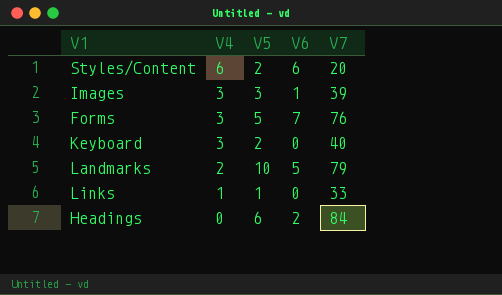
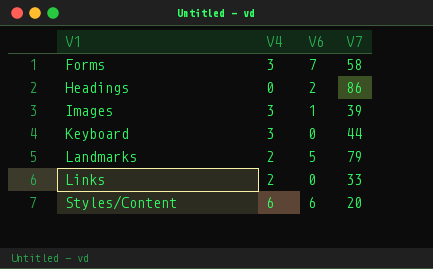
row order: V4 descending -> V1 ascending
column V5 | position: 3 -> none
Forms | V7: 76 -> 58
Headings | V7: 84 -> 86
Keyboard | V7: 40 -> 44
Links | V4: 1 -> 2

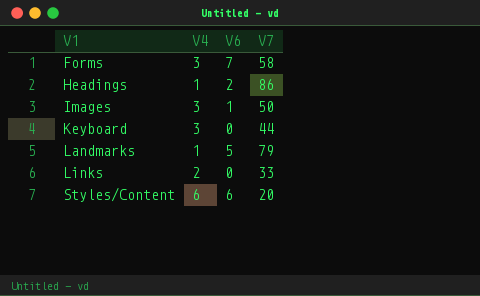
Headings | V4: 0 -> 1
Images | V7: 39 -> 50
Landmarks | V4: 2 -> 1

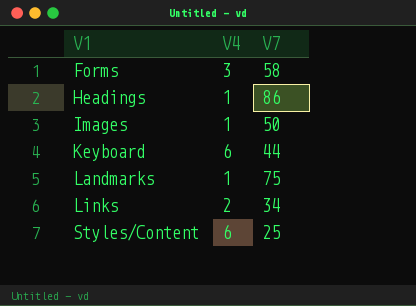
column V6 | position: 3 -> none
Images | V4: 3 -> 1
Keyboard | V4: 3 -> 6
Landmarks | V7: 79 -> 75
Links | V7: 33 -> 34
Styles/Content | V7: 20 -> 25

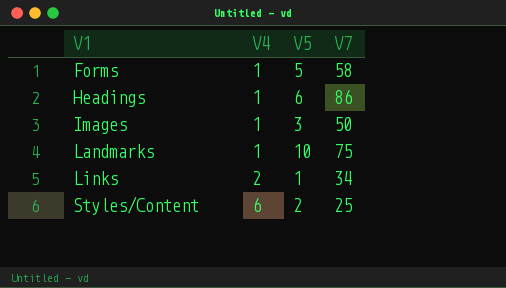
column V5 | position: none -> 3
row Keyboard: 6 | 44 -> none
Forms | V4: 3 -> 1

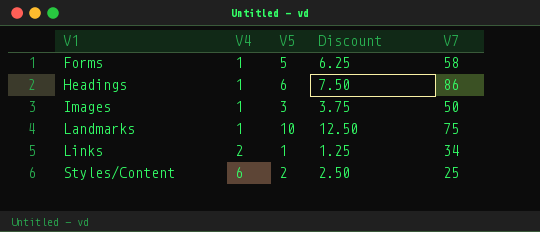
column Discount | formula: none -> [V5] * 1.25

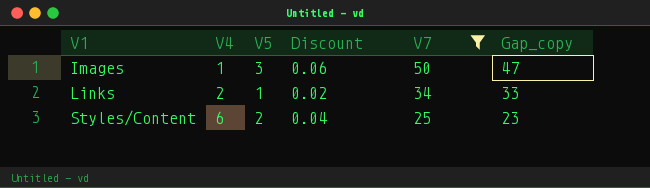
filter: none -> V7 <= 50
column Discount | formula: [V5] * 1.25 -> [V5] * 0.02
column Gap_copy | formula: none -> [V7] - [V5]

